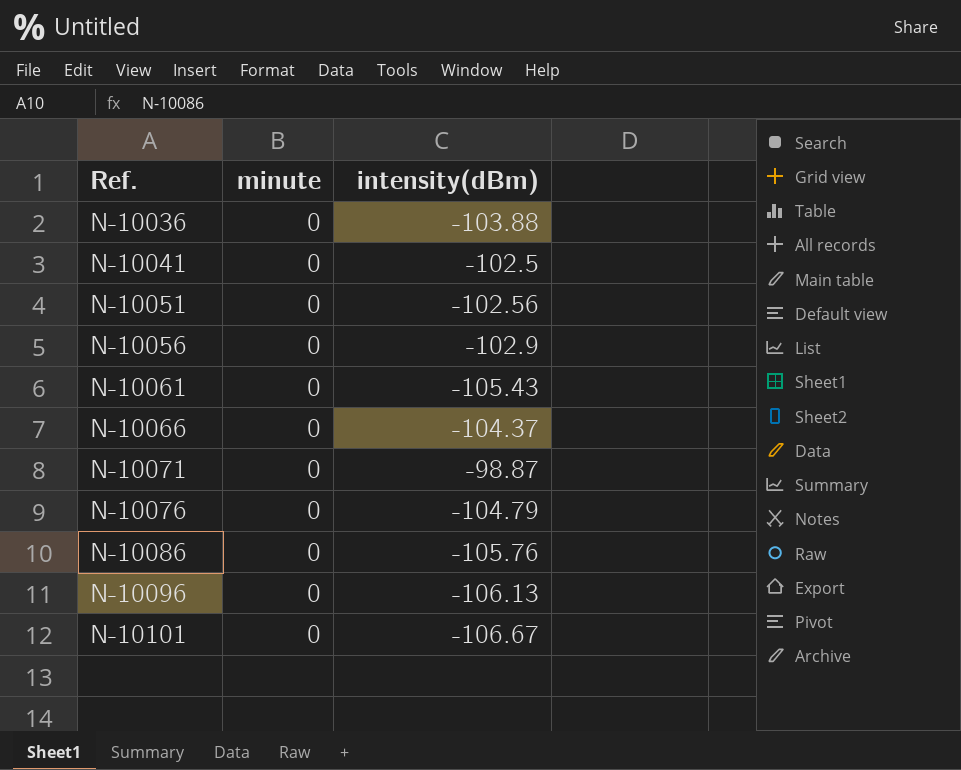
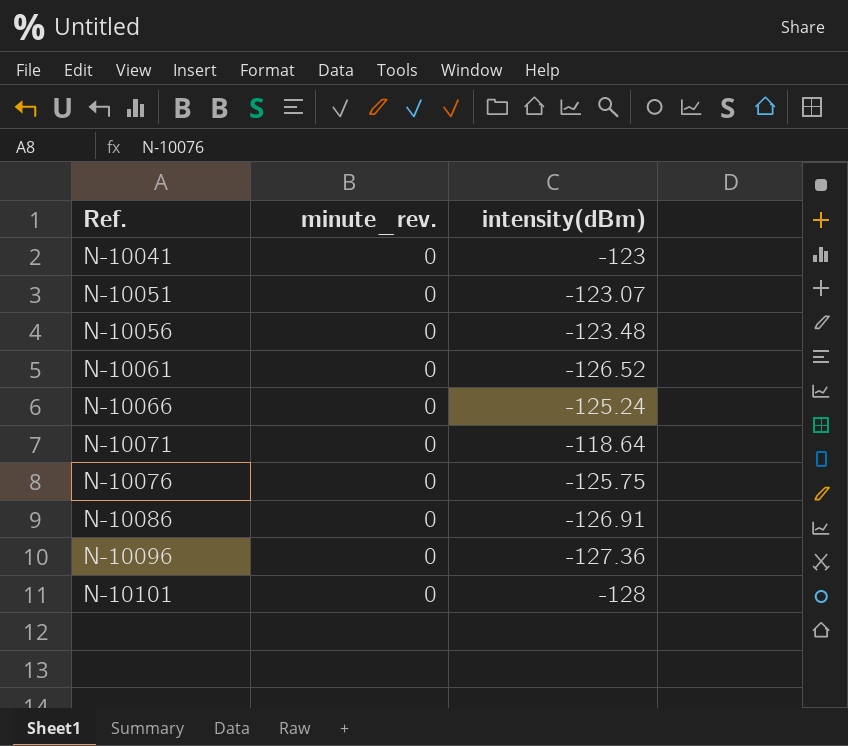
column name: minute -> minute_rev.
row N-10036: 0 | -103.88 -> none
N-10041 | intensity(dBm): -102.5 -> -123
N-10051 | intensity(dBm): -102.56 -> -123.07
N-10056 | intensity(dBm): -102.9 -> -123.48
N-10061 | intensity(dBm): -105.43 -> -126.52
N-10066 | intensity(dBm): -104.37 -> -125.24
N-10071 | intensity(dBm): -98.87 -> -118.64
N-10076 | intensity(dBm): -104.79 -> -125.75
N-10086 | intensity(dBm): -105.76 -> -126.91
N-10096 | intensity(dBm): -106.13 -> -127.36
N-10101 | intensity(dBm): -106.67 -> -128

